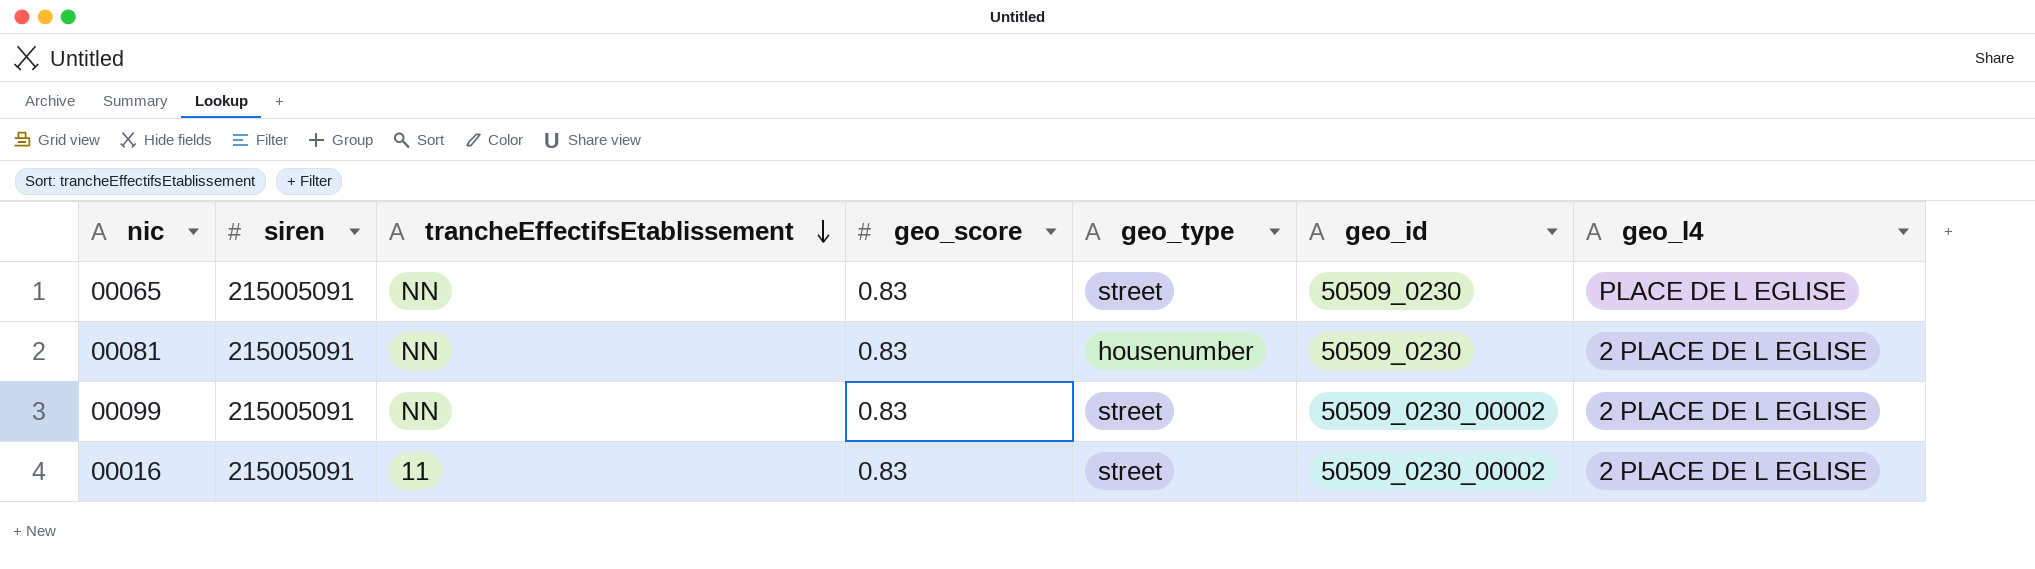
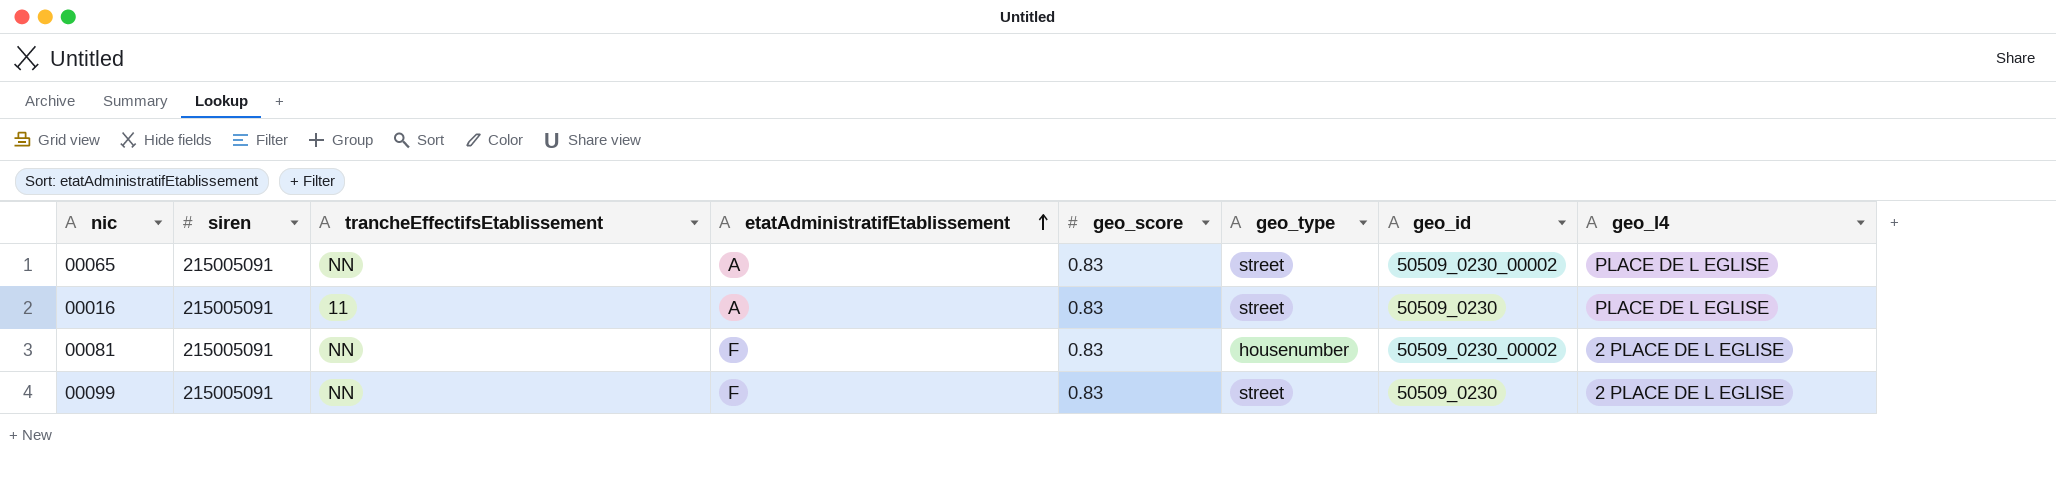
row order: trancheEffectifsEtablissement descending -> etatAdministratifEtablissement ascending
column etatAdministratifEtablissement | position: none -> 4
00065 | geo_id: 50509_0230 -> 50509_0230_00002
00016 | geo_id: 50509_0230_00002 -> 50509_0230
00016 | geo_l4: 2 PLACE DE L EGLISE -> PLACE DE L EGLISE
00081 | geo_id: 50509_0230 -> 50509_0230_00002
00099 | geo_id: 50509_0230_00002 -> 50509_0230

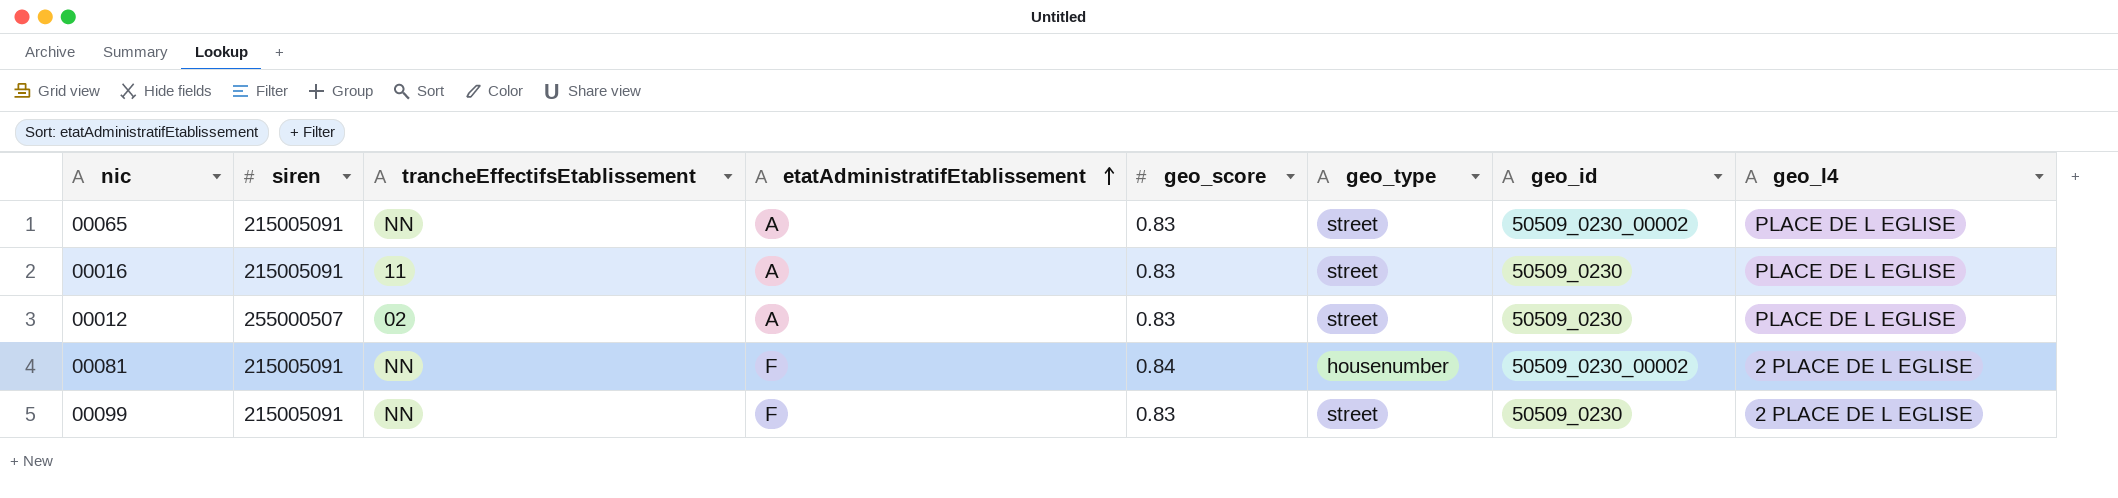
row 00012: none -> 255000507 | 02 | A | 0.83 | street | 50509_0230 | PLACE DE L EGLISE
00081 | geo_score: 0.83 -> 0.84

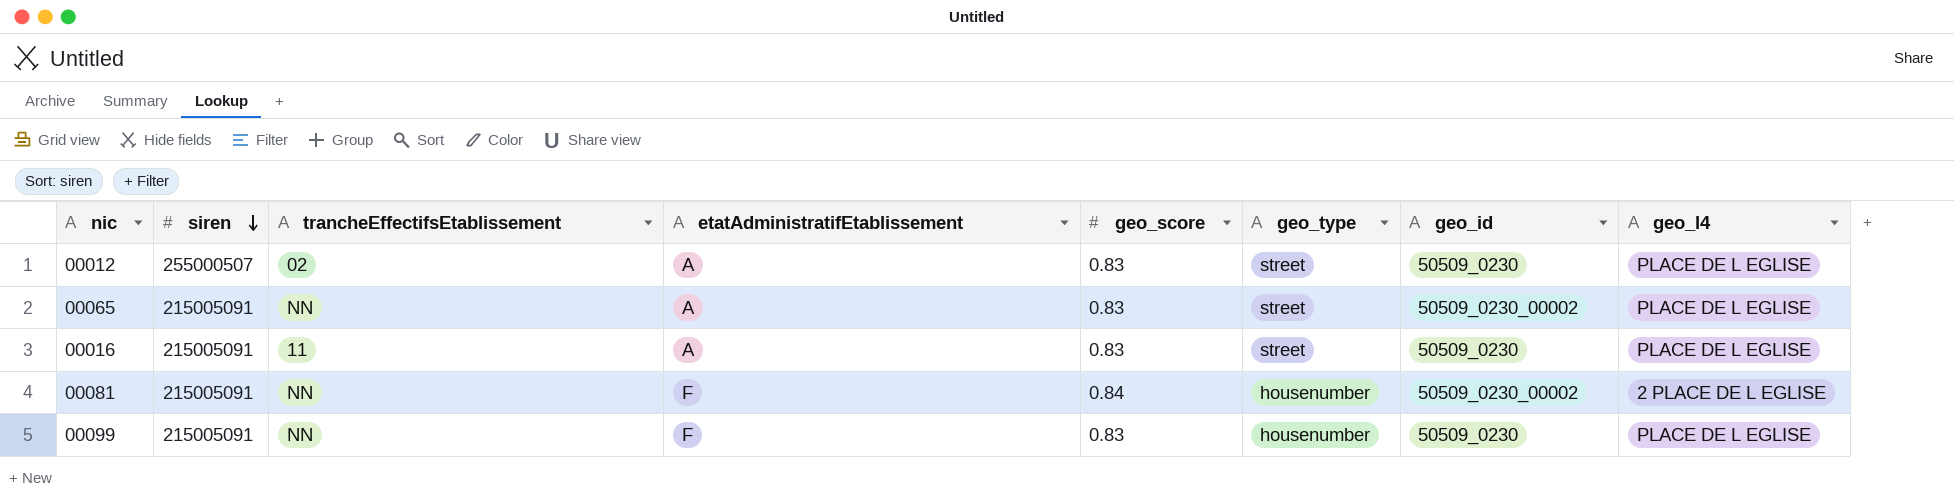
row order: etatAdministratifEtablissement ascending -> siren descending
00099 | geo_type: street -> housenumber
00099 | geo_l4: 2 PLACE DE L EGLISE -> PLACE DE L EGLISE

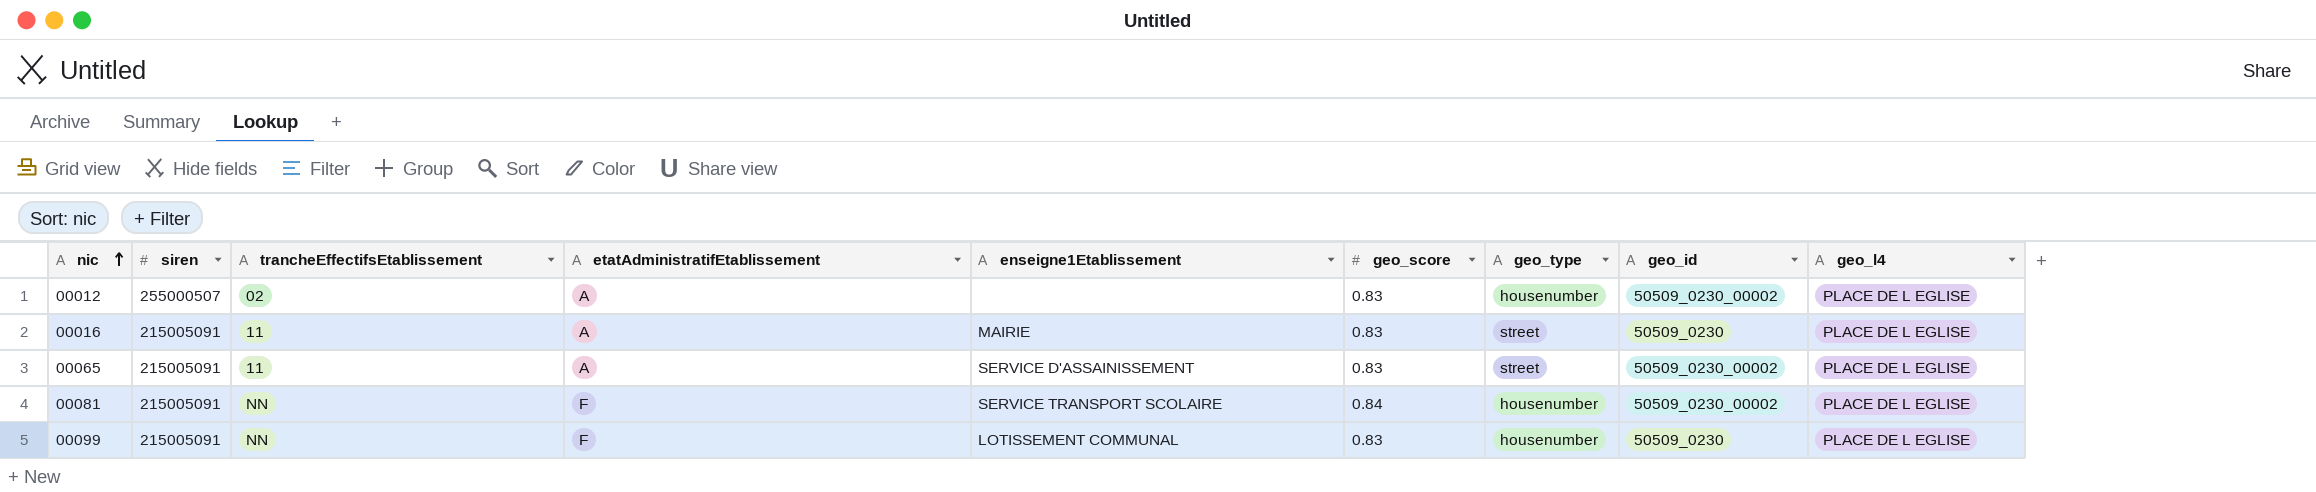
row order: siren descending -> nic ascending
column enseigne1Etablissement | position: none -> 5
00012 | geo_type: street -> housenumber
00012 | geo_id: 50509_0230 -> 50509_0230_00002
00065 | trancheEffectifsEtablissement: NN -> 11
00081 | geo_l4: 2 PLACE DE L EGLISE -> PLACE DE L EGLISE

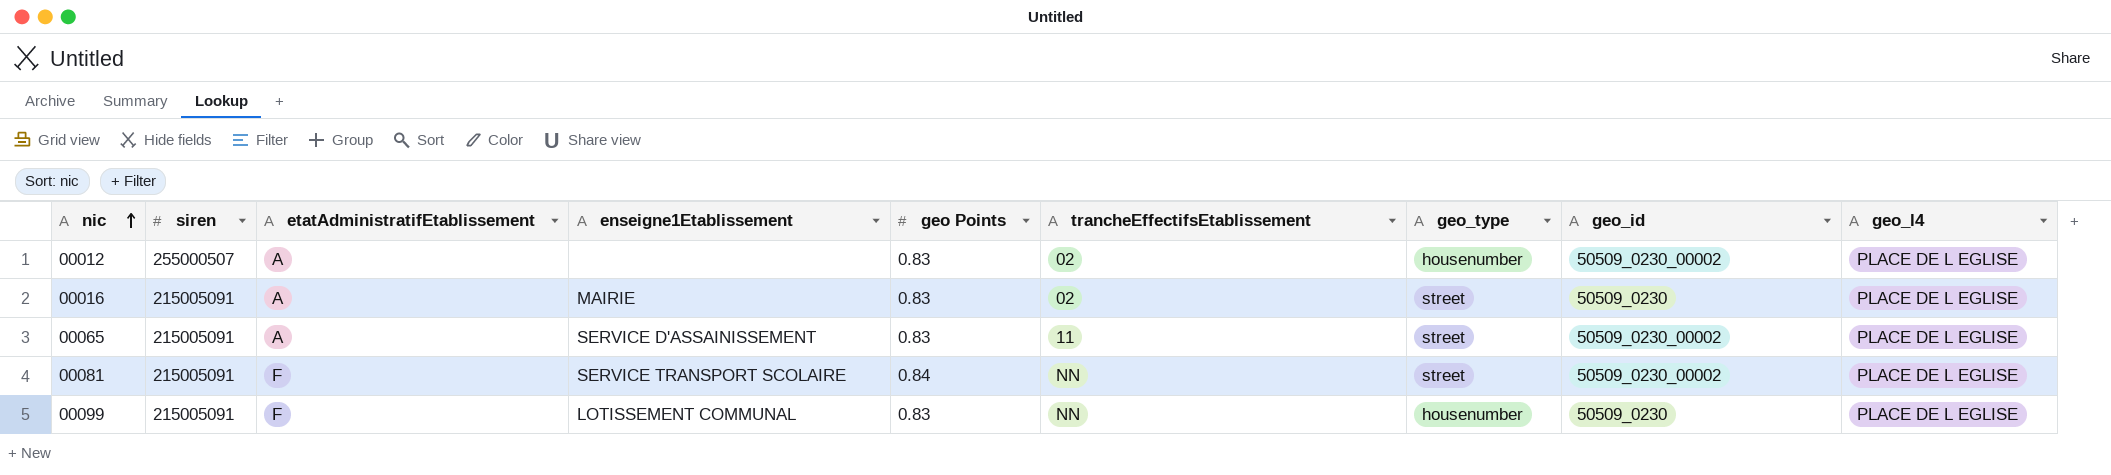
column name: geo_score -> geo Points
column trancheEffectifsEtablissement | position: 3 -> 6
00016 | trancheEffectifsEtablissement: 11 -> 02
00081 | geo_type: housenumber -> street

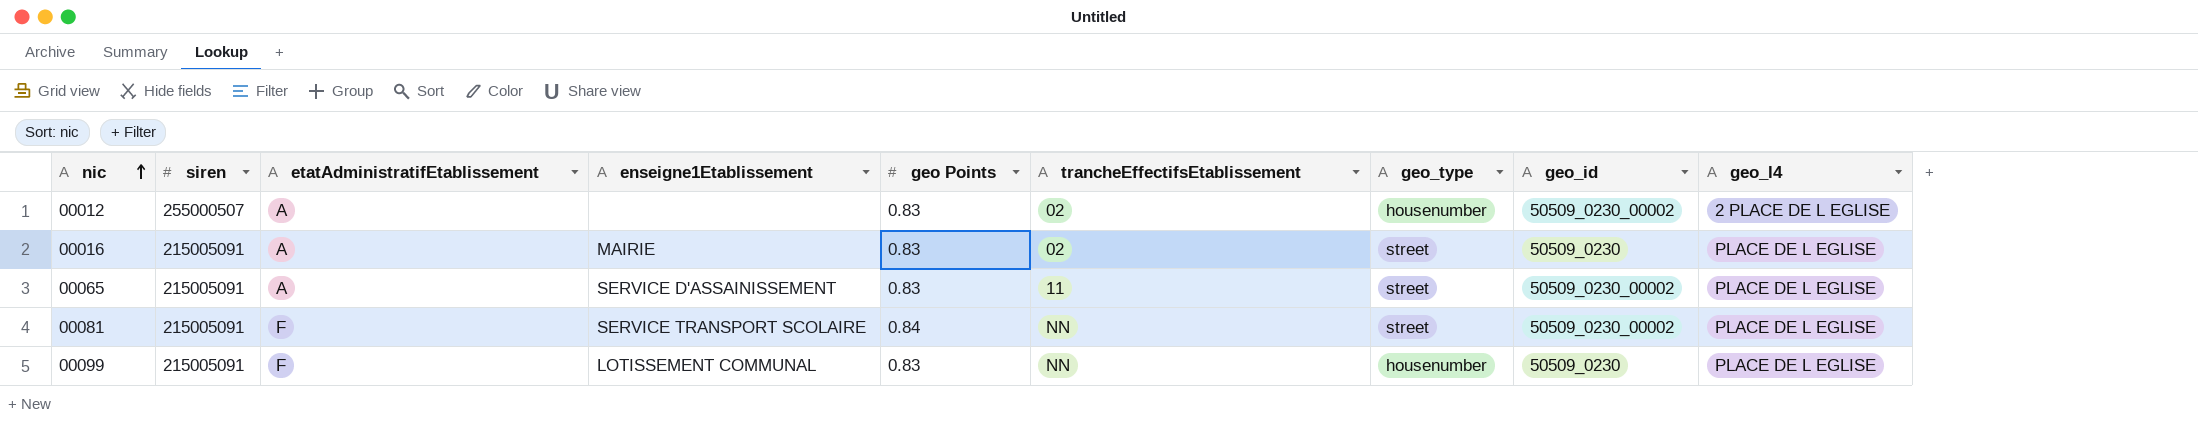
00012 | geo_l4: PLACE DE L EGLISE -> 2 PLACE DE L EGLISE

